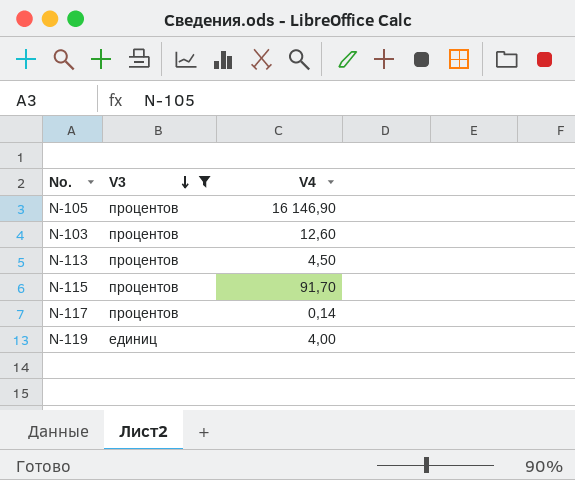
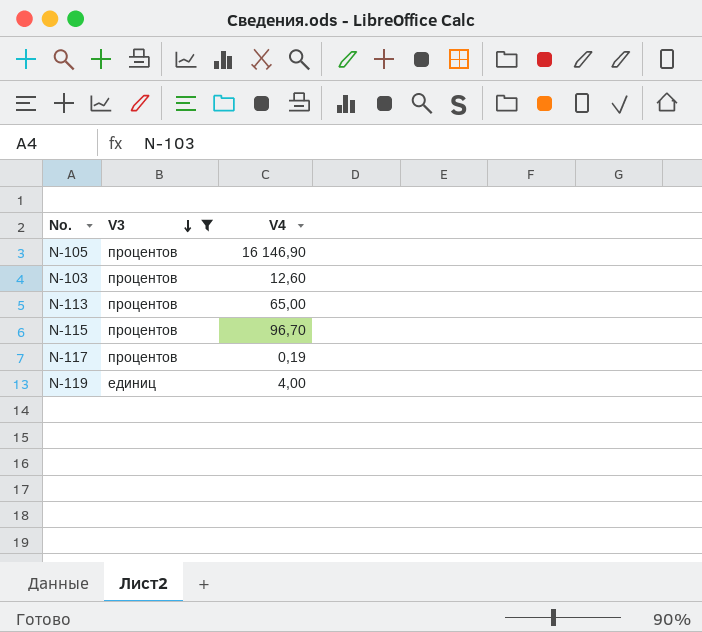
N-113 | V4: 4,50 -> 65,00
N-115 | V4: 91,70 -> 96,70
N-117 | V4: 0,14 -> 0,19

